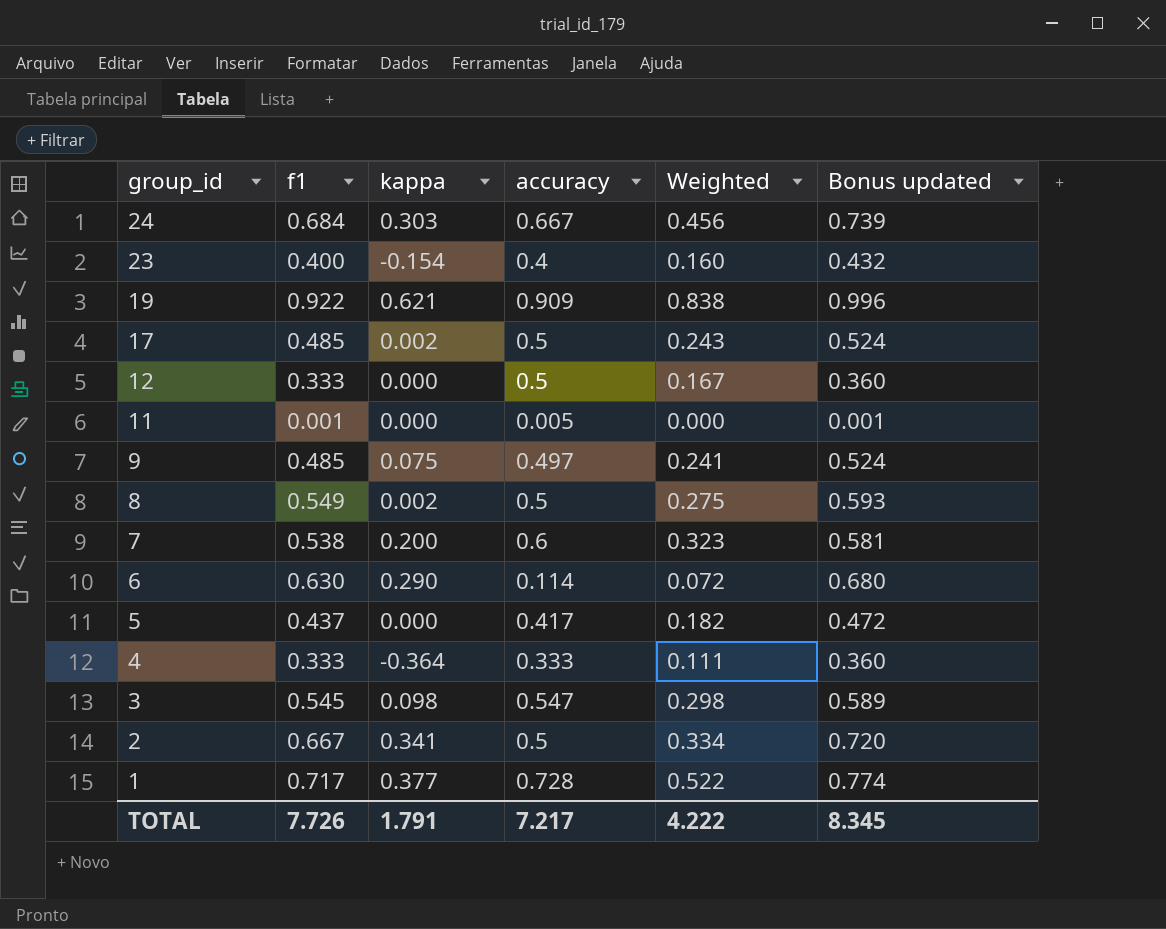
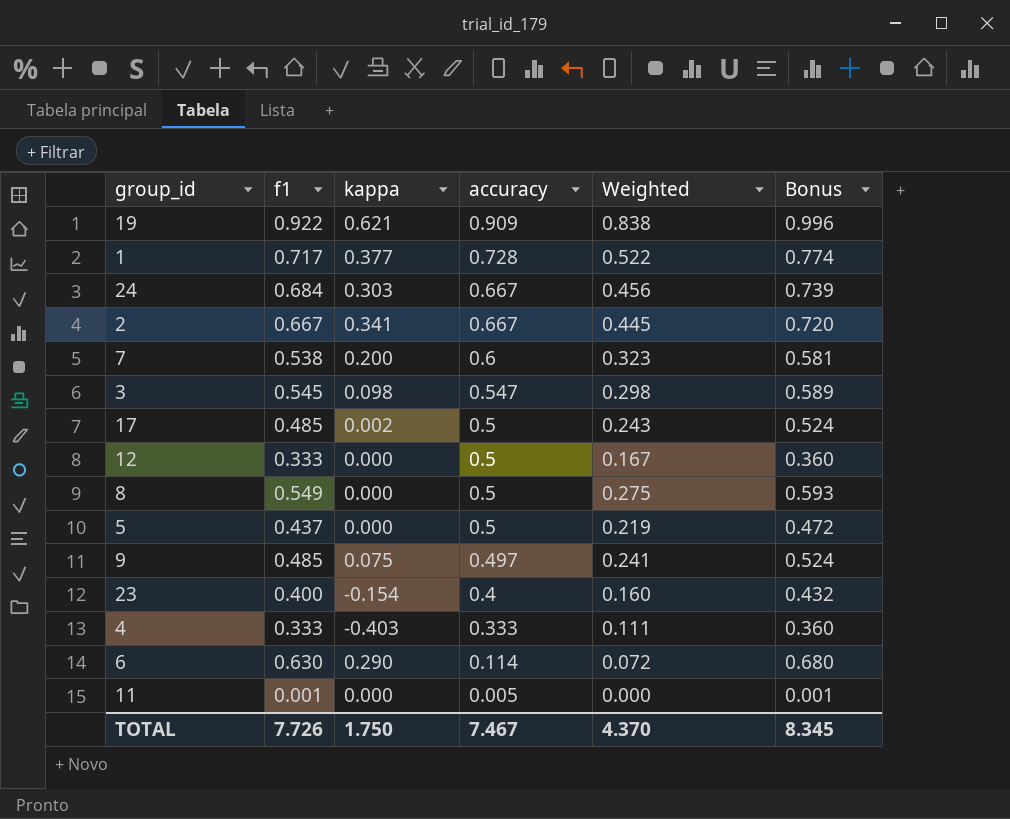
row order: group_id descending -> accuracy descending
column name: Bonus updated -> Bonus
2 | accuracy: 0.5 -> 0.667
2 | Weighted: 0.334 -> 0.445
8 | kappa: 0.002 -> 0.000
5 | accuracy: 0.417 -> 0.5
5 | Weighted: 0.182 -> 0.219
4 | kappa: -0.364 -> -0.403
TOTAL | kappa: 1.791 -> 1.750
TOTAL | accuracy: 7.217 -> 7.467
TOTAL | Weighted: 4.222 -> 4.370

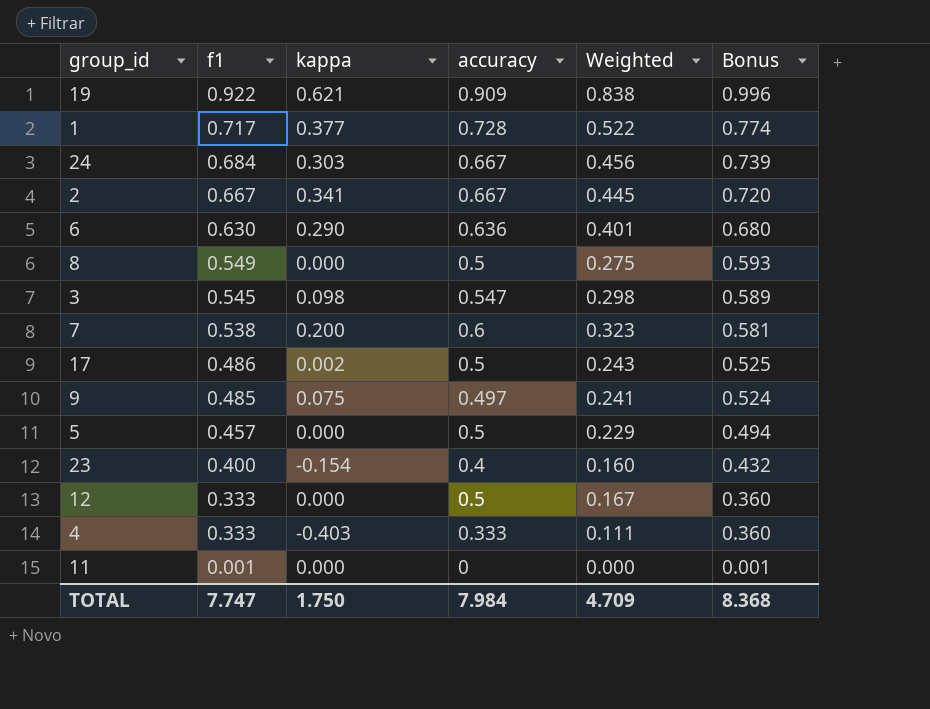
row order: accuracy descending -> f1 descending
6 | accuracy: 0.114 -> 0.636
6 | Weighted: 0.072 -> 0.401
17 | f1: 0.485 -> 0.486
17 | Bonus: 0.524 -> 0.525
5 | f1: 0.437 -> 0.457
5 | Weighted: 0.219 -> 0.229
5 | Bonus: 0.472 -> 0.494
11 | accuracy: 0.005 -> 0
TOTAL | f1: 7.726 -> 7.747
TOTAL | accuracy: 7.467 -> 7.984
TOTAL | Weighted: 4.370 -> 4.709
TOTAL | Bonus: 8.345 -> 8.368

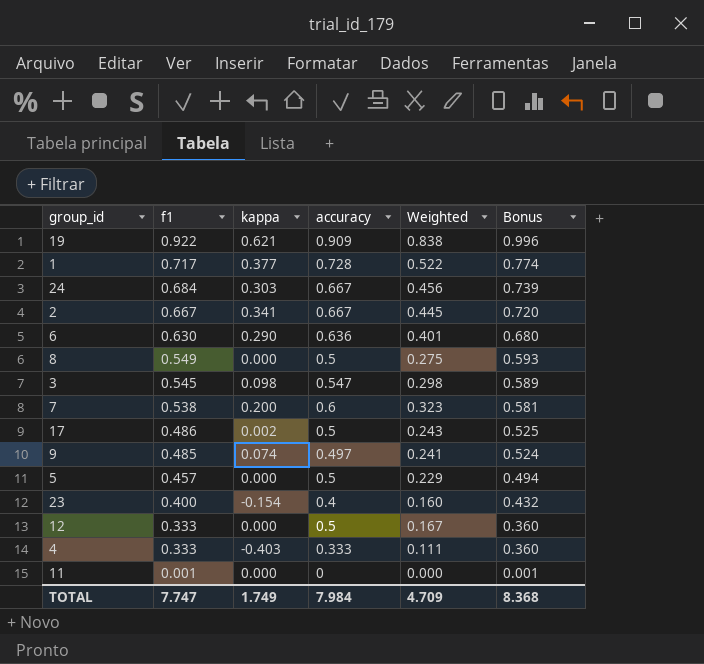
9 | kappa: 0.075 -> 0.074
TOTAL | kappa: 1.750 -> 1.749

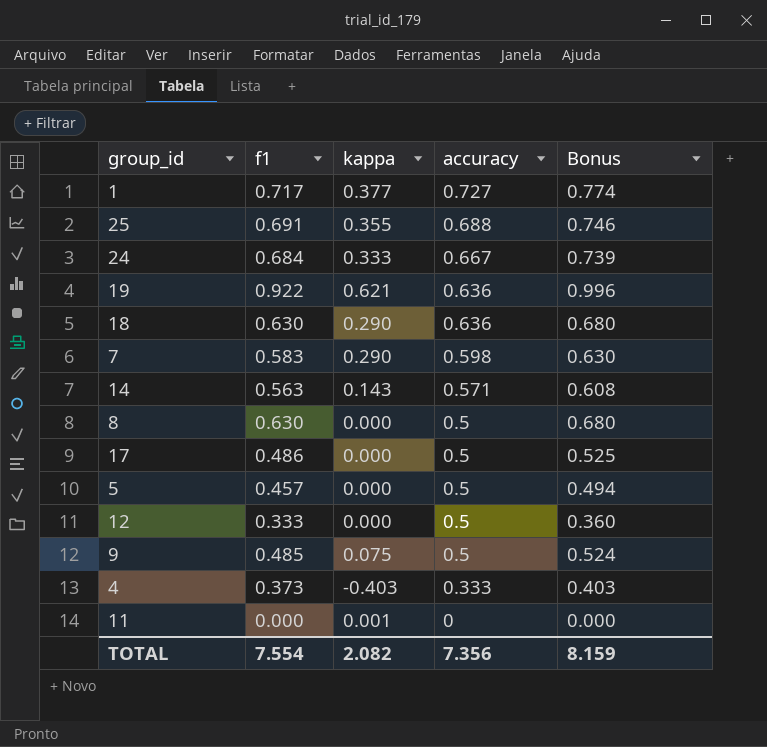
row order: f1 descending -> accuracy descending
column Weighted | formula: [f1] * [accuracy] -> none
row 2: 0.667 | 0.341 | 0.667 | 0.445 | 0.720 -> none
row 6: 0.630 | 0.290 | 0.636 | 0.401 | 0.680 -> none
row 3: 0.545 | 0.098 | 0.547 | 0.298 | 0.589 -> none
row 23: 0.400 | -0.154 | 0.4 | 0.160 | 0.432 -> none
1 | accuracy: 0.728 -> 0.727
row 25: none -> 0.691 | 0.355 | 0.688 | 0.746
24 | kappa: 0.303 -> 0.333
19 | accuracy: 0.909 -> 0.636
row 18: none -> 0.630 | 0.290 | 0.636 | 0.680
7 | f1: 0.538 -> 0.583
7 | kappa: 0.200 -> 0.290
7 | accuracy: 0.6 -> 0.598
7 | Bonus: 0.581 -> 0.630
row 14: none -> 0.563 | 0.143 | 0.571 | 0.608
8 | f1: 0.549 -> 0.630
8 | Bonus: 0.593 -> 0.680
17 | kappa: 0.002 -> 0.000
9 | kappa: 0.074 -> 0.075
9 | accuracy: 0.497 -> 0.5
4 | f1: 0.333 -> 0.373
4 | Bonus: 0.360 -> 0.403
11 | f1: 0.001 -> 0.000
11 | kappa: 0.000 -> 0.001
11 | Bonus: 0.001 -> 0.000
TOTAL | f1: 7.747 -> 7.554
TOTAL | kappa: 1.749 -> 2.082
TOTAL | accuracy: 7.984 -> 7.356
TOTAL | Bonus: 8.368 -> 8.159

